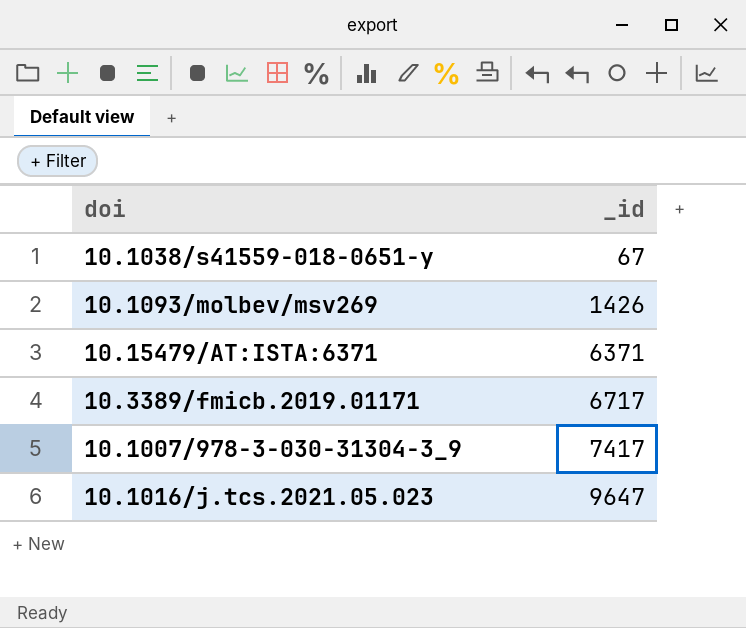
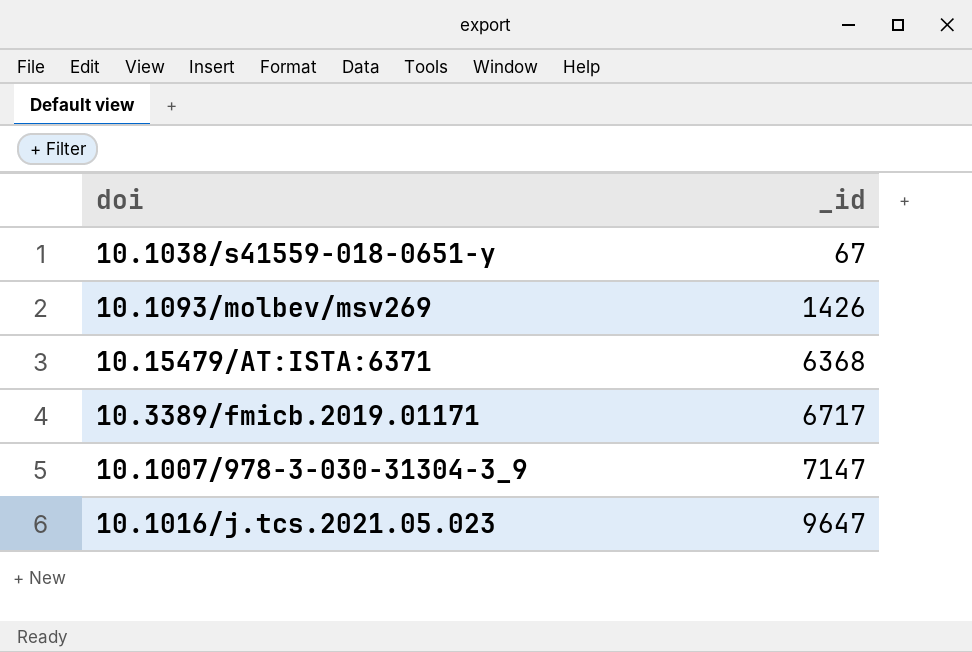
10.15479/AT:ISTA:6371 | _id: 6371 -> 6368
10.1007/978-3-030-31304-3_9 | _id: 7417 -> 7147

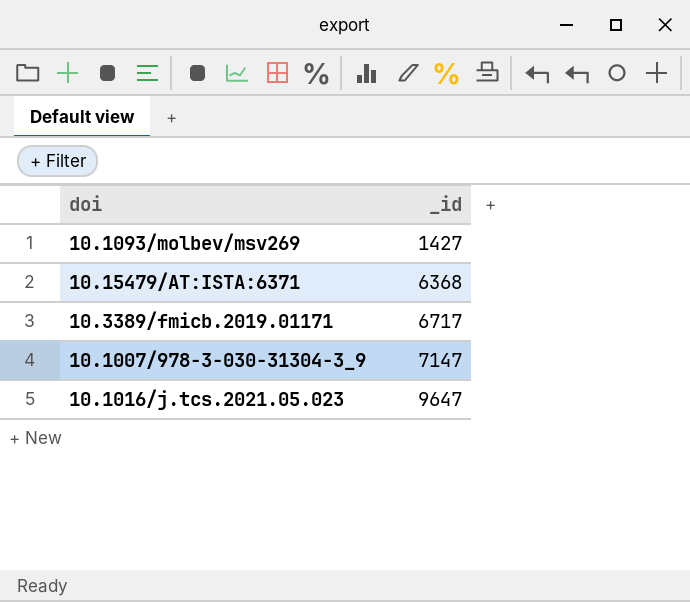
row 10.1038/s41559-018-0651-y: 67 -> none
10.1093/molbev/msv269 | _id: 1426 -> 1427

